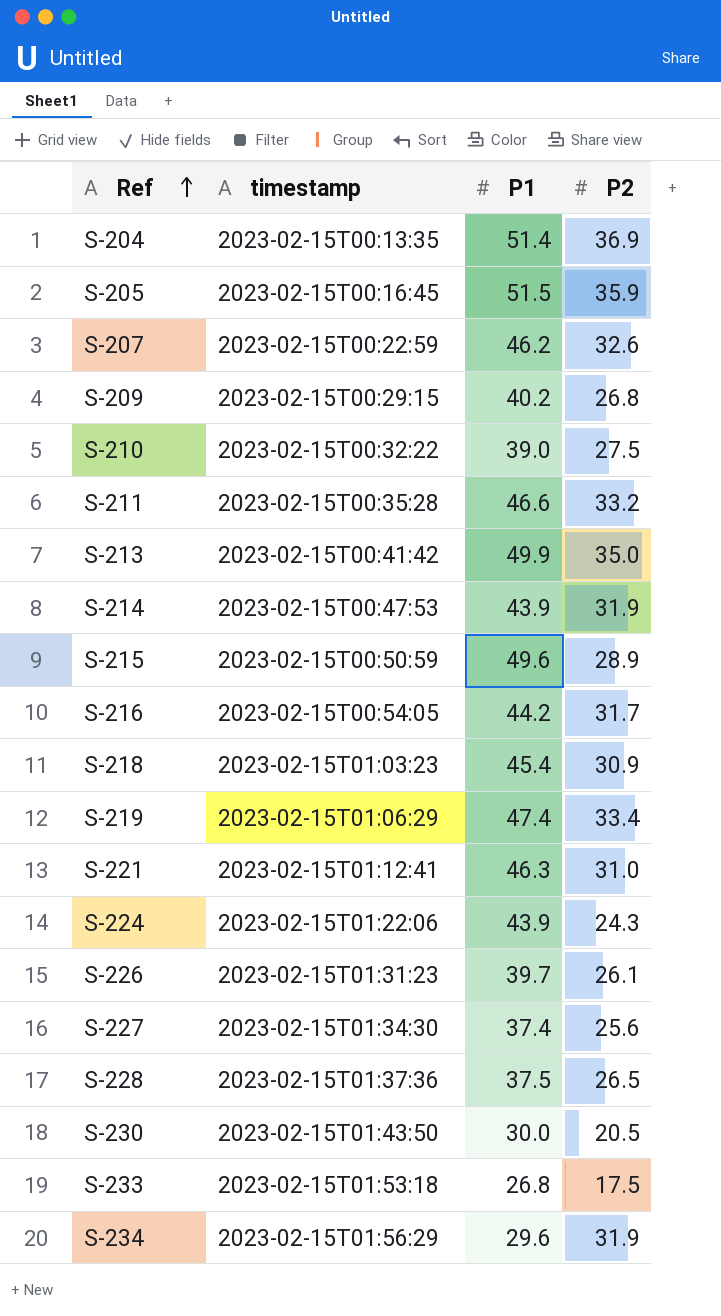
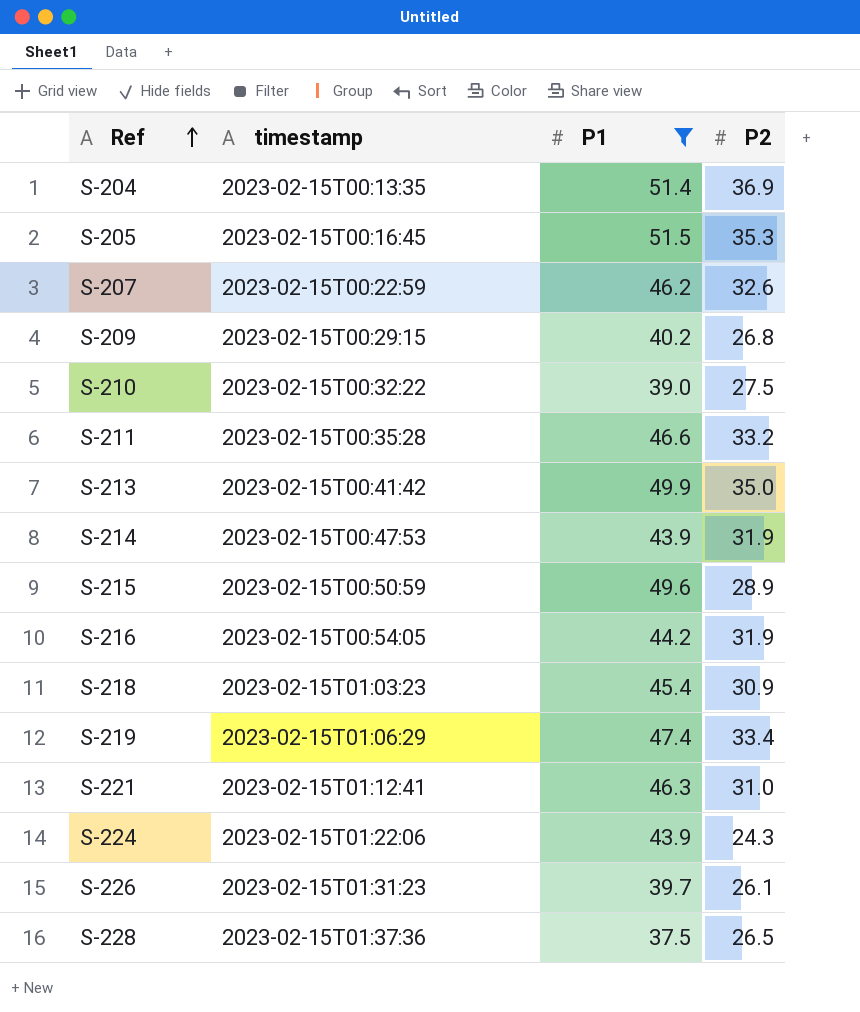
filter: none -> P1 >= 37.5
S-205 | P2: 35.9 -> 35.3
S-216 | P2: 31.7 -> 31.9

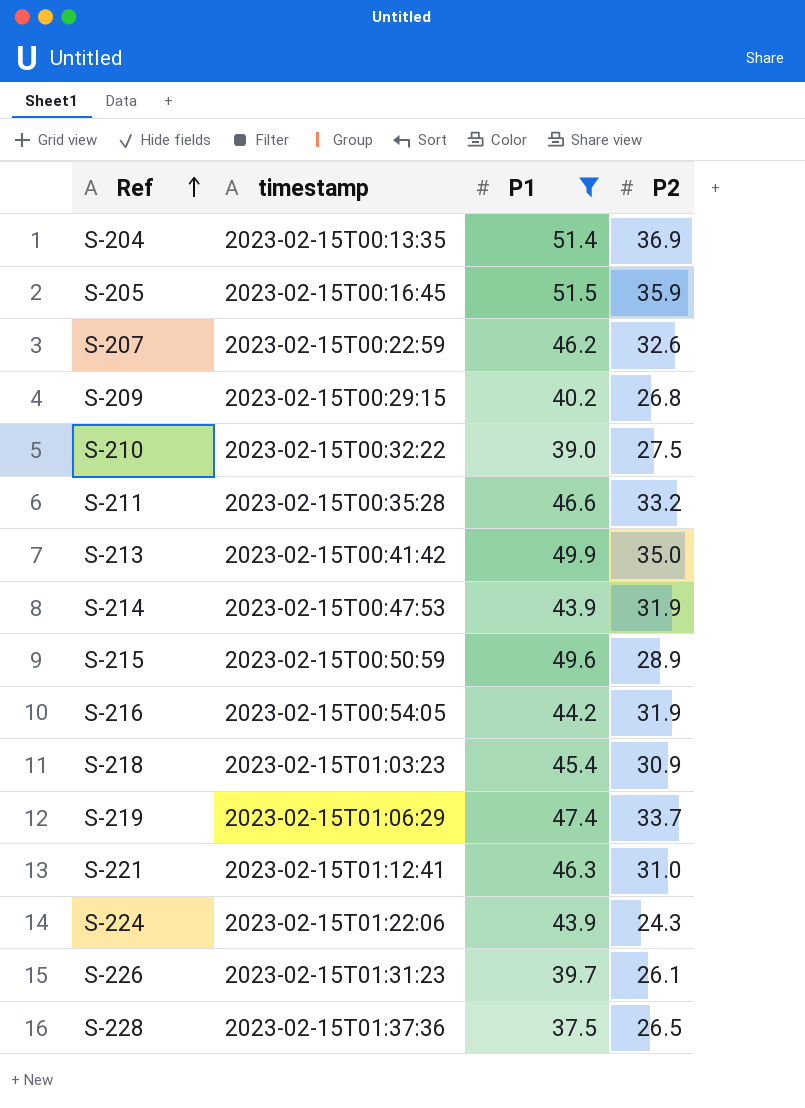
S-205 | P2: 35.3 -> 35.9
S-219 | P2: 33.4 -> 33.7

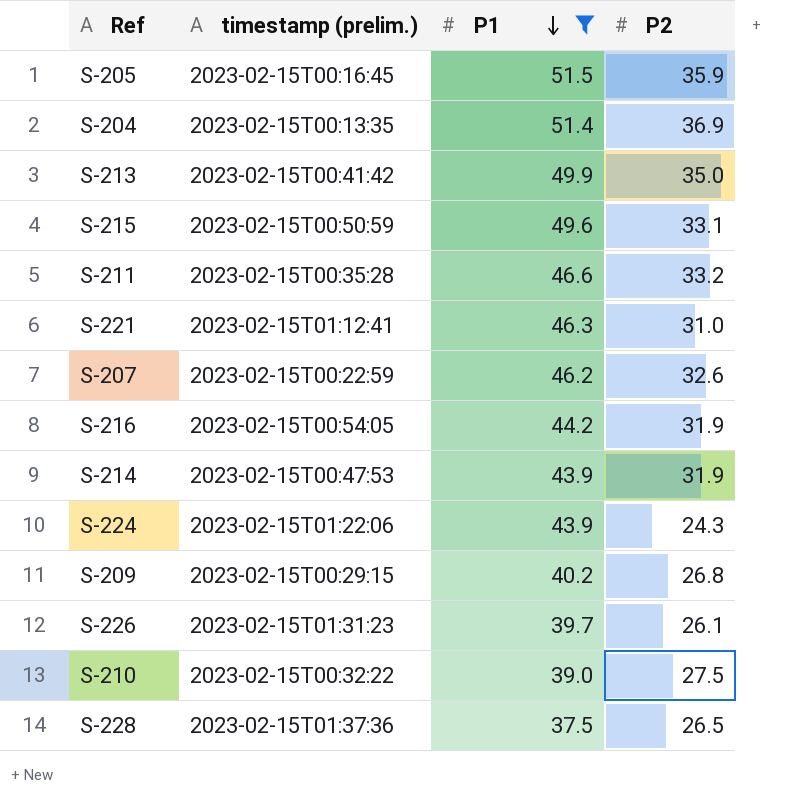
row order: Ref ascending -> P1 descending
column name: timestamp -> timestamp (prelim.)
row S-218: 2023-02-15T01:03:23 | 45.4 | 30.9 -> none
row S-219: 2023-02-15T01:06:29 | 47.4 | 33.7 -> none
S-215 | P2: 28.9 -> 33.1

